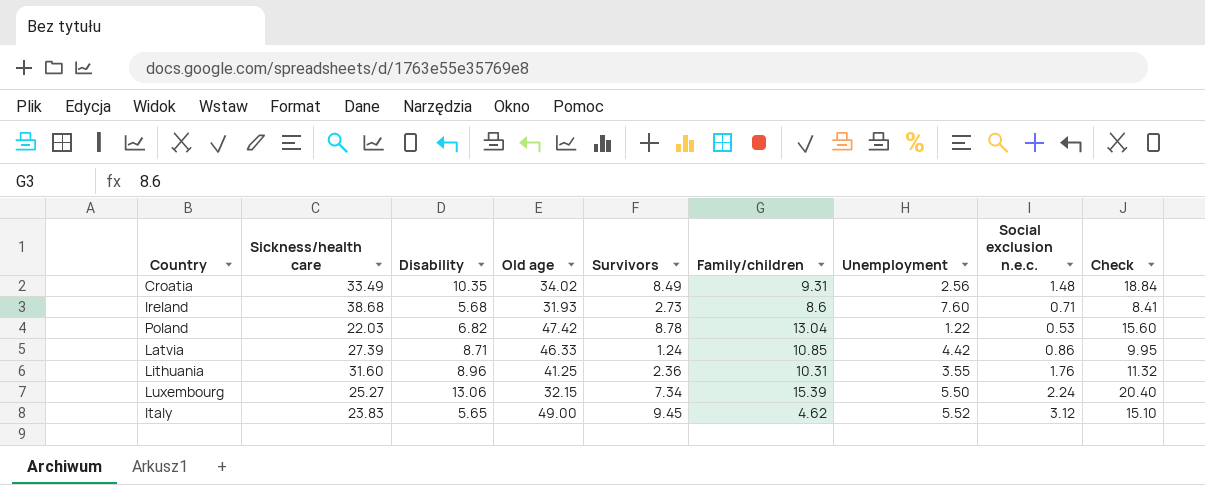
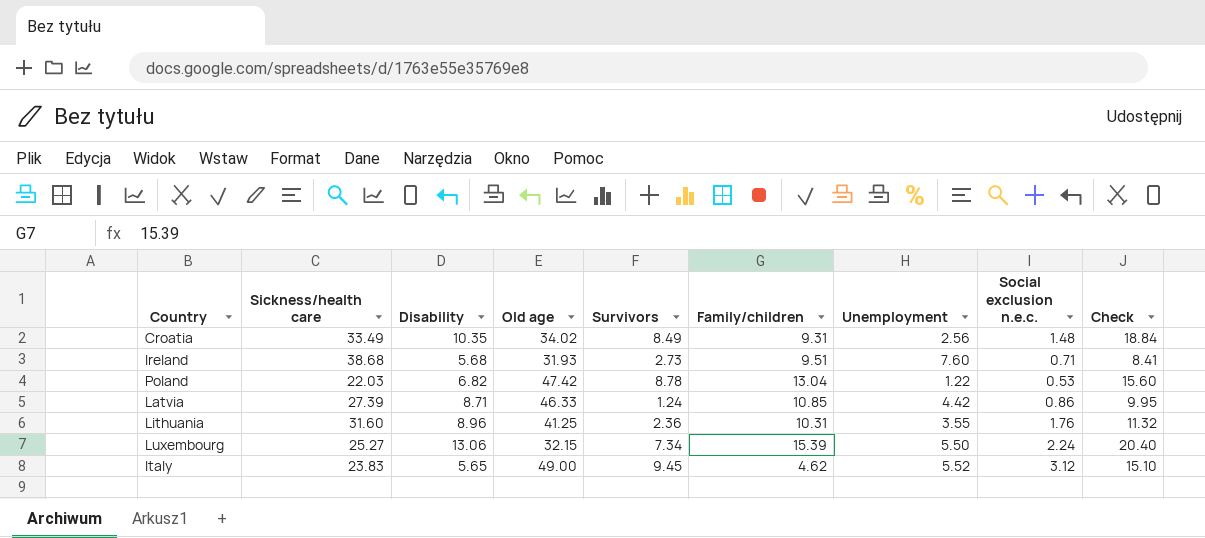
Ireland | Family/children: 8.6 -> 9.51

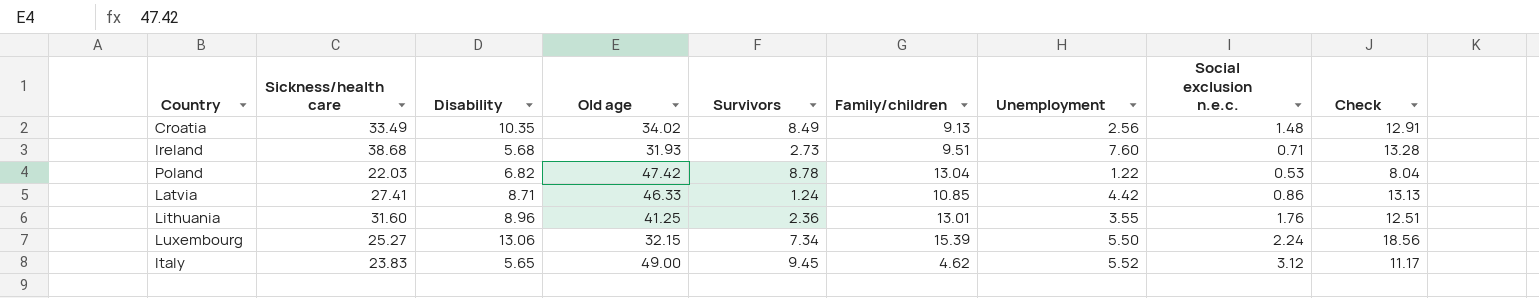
column Check | formula: [Disability] + [Survivors] -> [Disability] + [Unemployment]
Croatia | Family/children: 9.31 -> 9.13
Latvia | Sickness/health care: 27.39 -> 27.41
Lithuania | Family/children: 10.31 -> 13.01

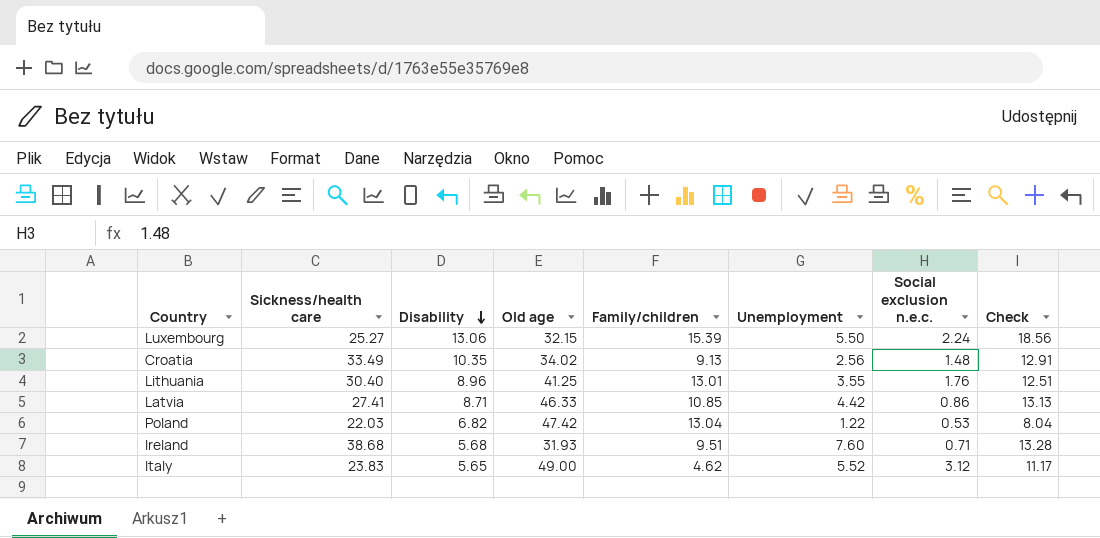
row order: none -> Disability descending
column Survivors | position: 5 -> none
Lithuania | Sickness/health care: 31.60 -> 30.40

